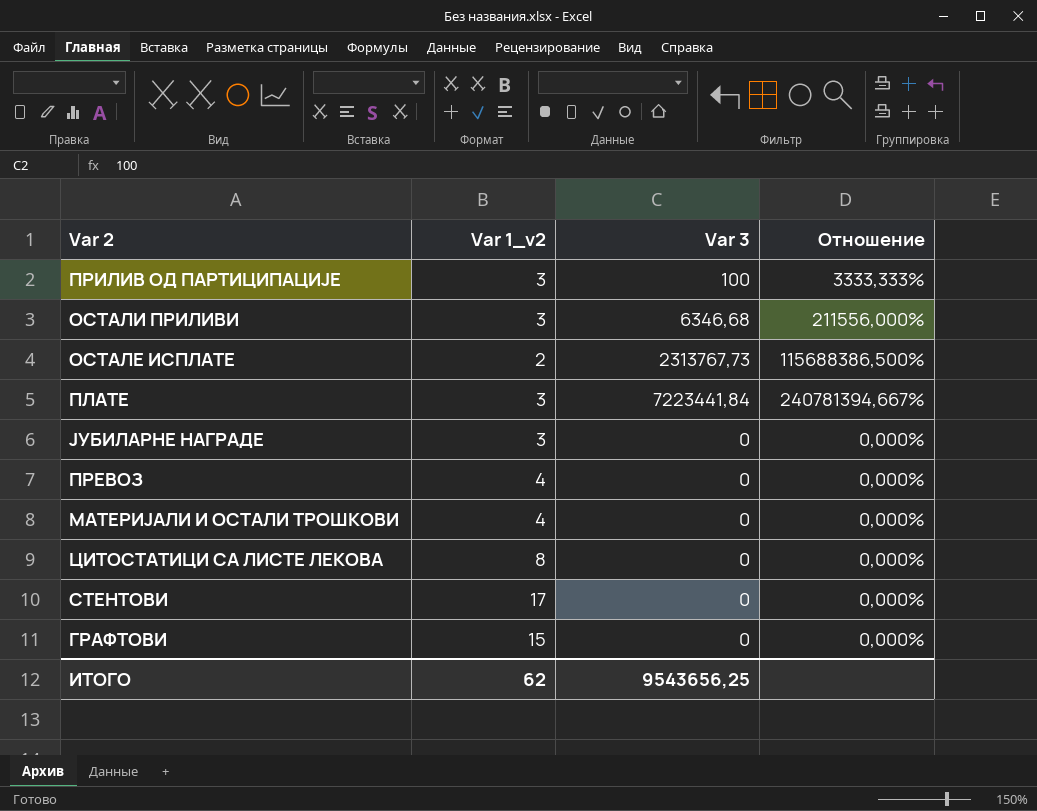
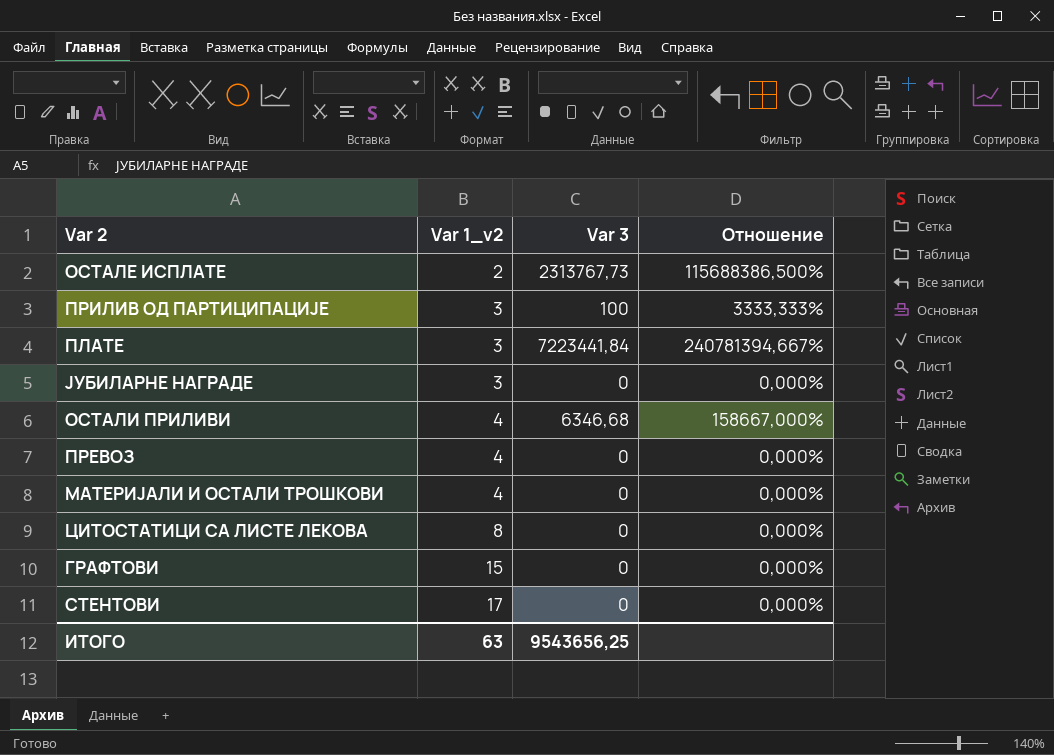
row order: none -> Var 1_v2 ascending
ОСТАЛИ ПРИЛИВИ | Var 1_v2: 3 -> 4
ОСТАЛИ ПРИЛИВИ | Отношение: 211556,000% -> 158667,000%
ИТОГО | Var 1_v2: 62 -> 63

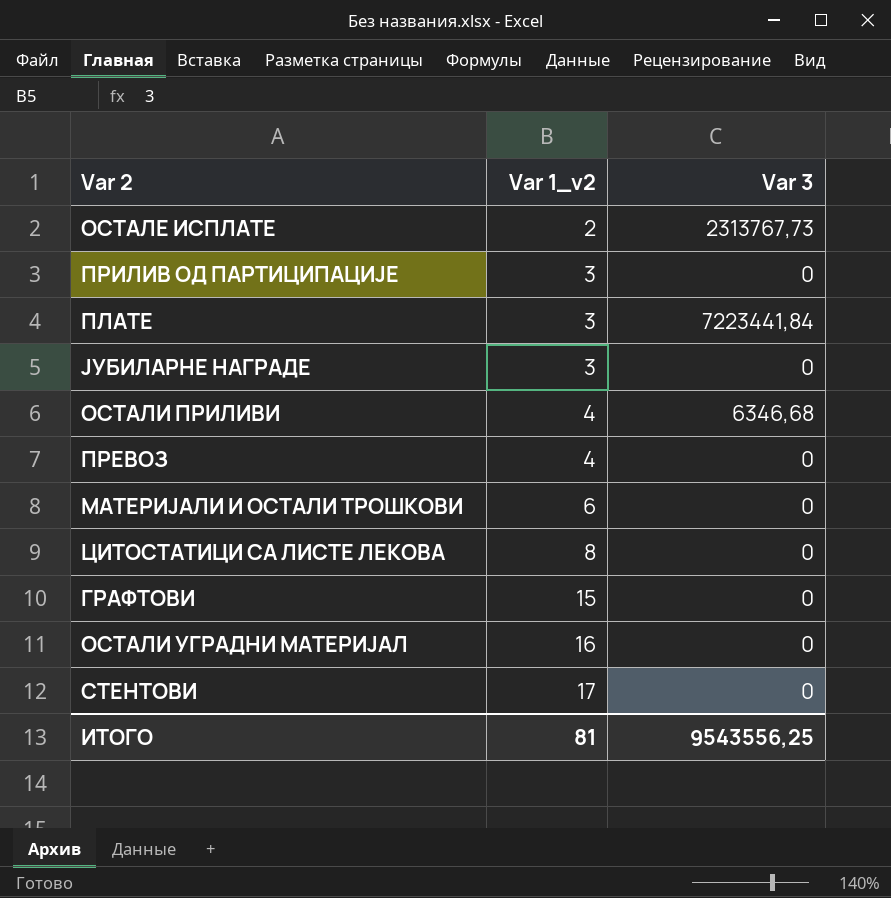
column Отношение | formula: [Var 3] / [Var 1_v2] -> none
ПРИЛИВ ОД ПАРТИЦИПАЦИЈЕ | Var 3: 100 -> 0
МАТЕРИЈАЛИ И ОСТАЛИ ТРОШКОВИ | Var 1_v2: 4 -> 6
row ОСТАЛИ УГРАДНИ МАТЕРИЈАЛ: none -> 16 | 0
ИТОГО | Var 1_v2: 63 -> 81
ИТОГО | Var 3: 9543656,25 -> 9543556,25

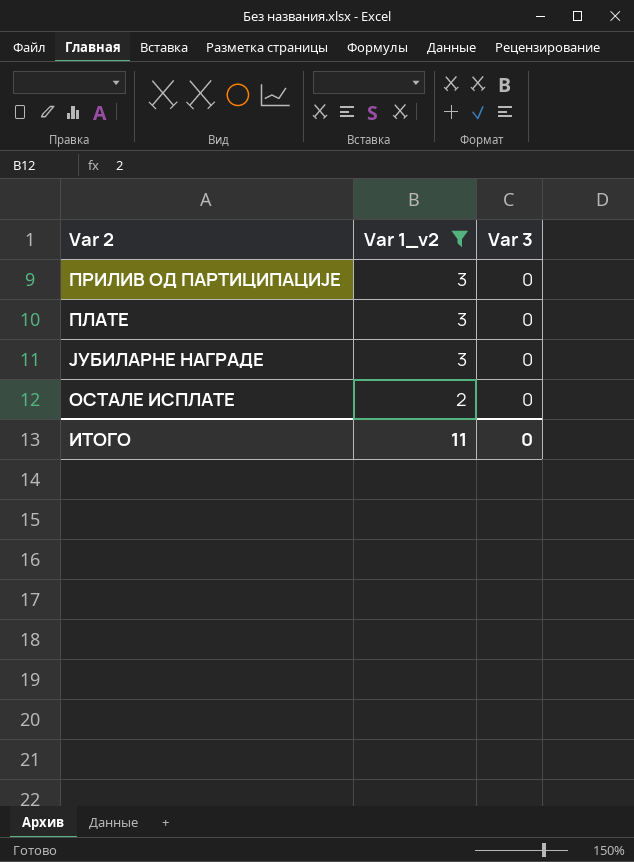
filter: none -> Var 1_v2 <= 3
row order: Var 1_v2 ascending -> Var 1_v2 descending
ПЛАТЕ | Var 3: 7223441,84 -> 0
ОСТАЛЕ ИСПЛАТЕ | Var 3: 2313767,73 -> 0
ИТОГО | Var 1_v2: 81 -> 11
ИТОГО | Var 3: 9543556,25 -> 0

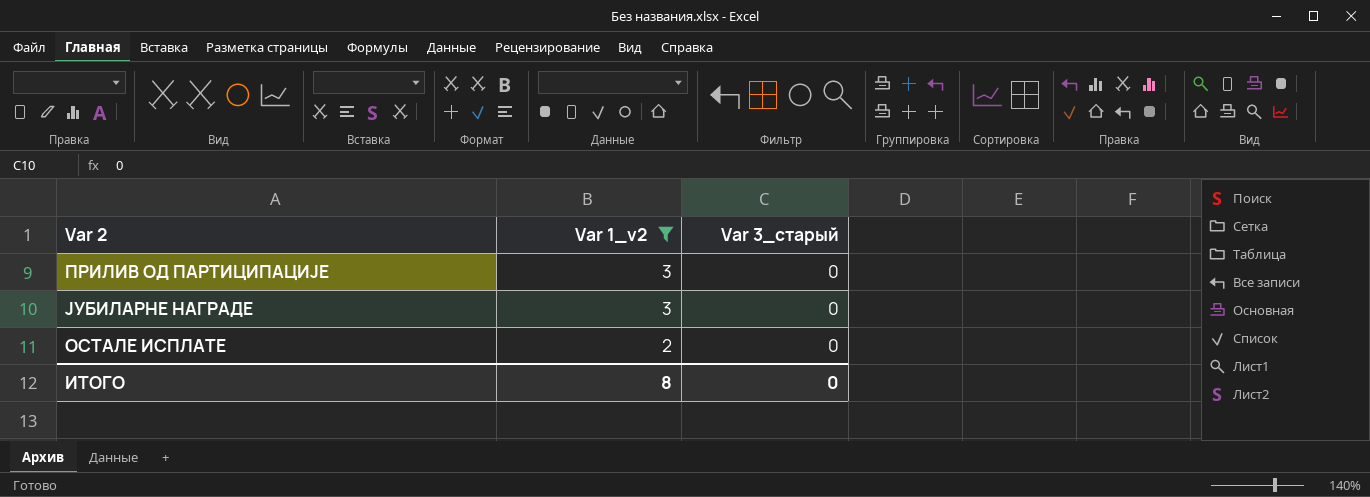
column name: Var 3 -> Var 3_старый
row ПЛАТЕ: 3 | 0 -> none
ИТОГО | Var 1_v2: 11 -> 8

